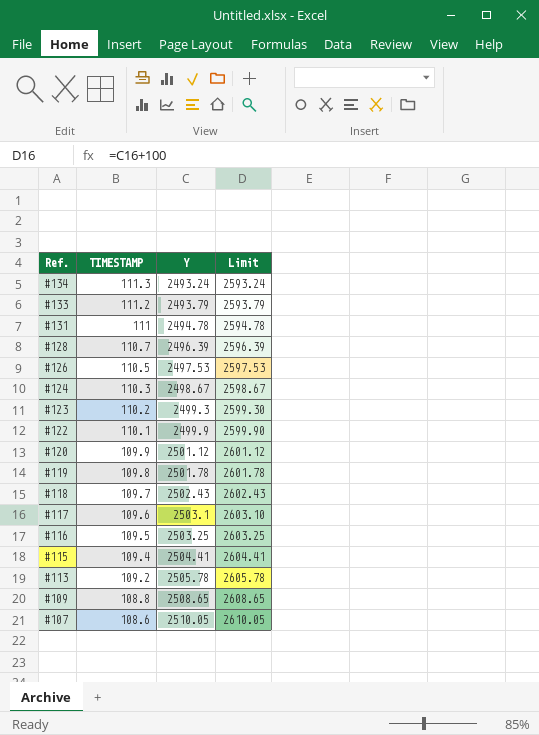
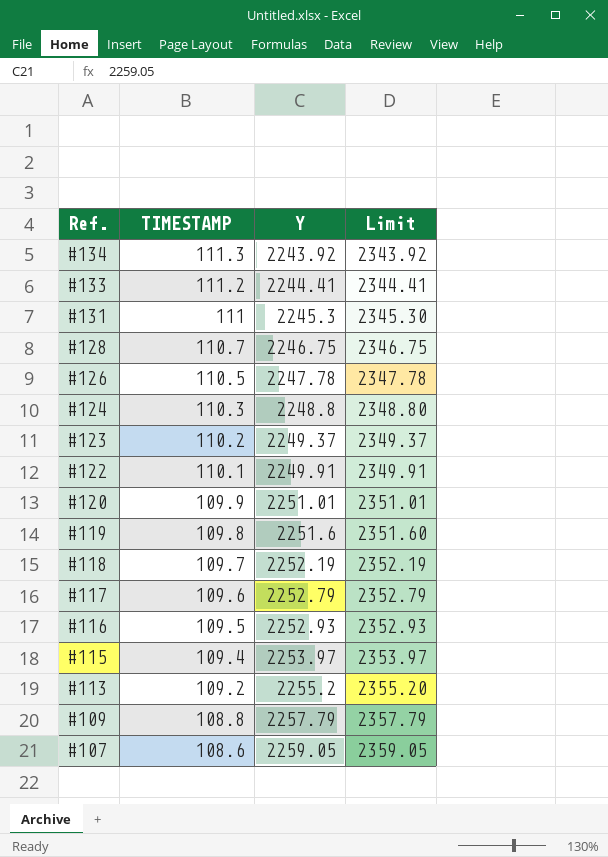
#134 | Y: 2493.24 -> 2243.92
#134 | Limit: 2593.24 -> 2343.92
#133 | Y: 2493.79 -> 2244.41
#133 | Limit: 2593.79 -> 2344.41
#131 | Y: 2494.78 -> 2245.3
#131 | Limit: 2594.78 -> 2345.30
#128 | Y: 2496.39 -> 2246.75
#128 | Limit: 2596.39 -> 2346.75
#126 | Y: 2497.53 -> 2247.78
#126 | Limit: 2597.53 -> 2347.78
#124 | Y: 2498.67 -> 2248.8
#124 | Limit: 2598.67 -> 2348.80
#123 | Y: 2499.3 -> 2249.37
#123 | Limit: 2599.30 -> 2349.37
#122 | Y: 2499.9 -> 2249.91
#122 | Limit: 2599.90 -> 2349.91
#120 | Y: 2501.12 -> 2251.01
#120 | Limit: 2601.12 -> 2351.01
#119 | Y: 2501.78 -> 2251.6
#119 | Limit: 2601.78 -> 2351.60
#118 | Y: 2502.43 -> 2252.19
#118 | Limit: 2602.43 -> 2352.19
#117 | Y: 2503.1 -> 2252.79
#117 | Limit: 2603.10 -> 2352.79
#116 | Y: 2503.25 -> 2252.93
#116 | Limit: 2603.25 -> 2352.93
#115 | Y: 2504.41 -> 2253.97
#115 | Limit: 2604.41 -> 2353.97
#113 | Y: 2505.78 -> 2255.2
#113 | Limit: 2605.78 -> 2355.20
#109 | Y: 2508.65 -> 2257.79
#109 | Limit: 2608.65 -> 2357.79
#107 | Y: 2510.05 -> 2259.05
#107 | Limit: 2610.05 -> 2359.05

